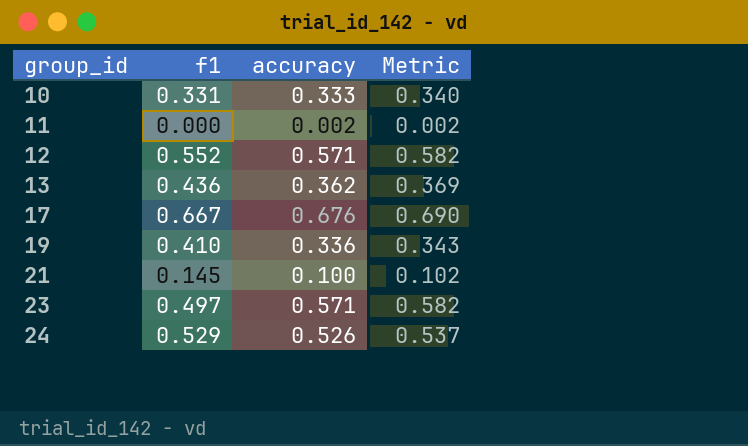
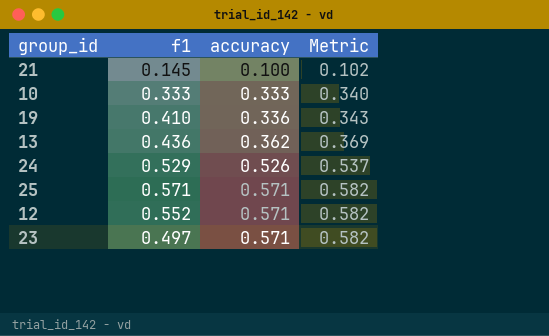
row order: group_id ascending -> accuracy ascending
row 11: 0.000 | 0.002 | 0.002 -> none
row 17: 0.667 | 0.676 | 0.690 -> none
10 | f1: 0.331 -> 0.333
row 25: none -> 0.571 | 0.571 | 0.582

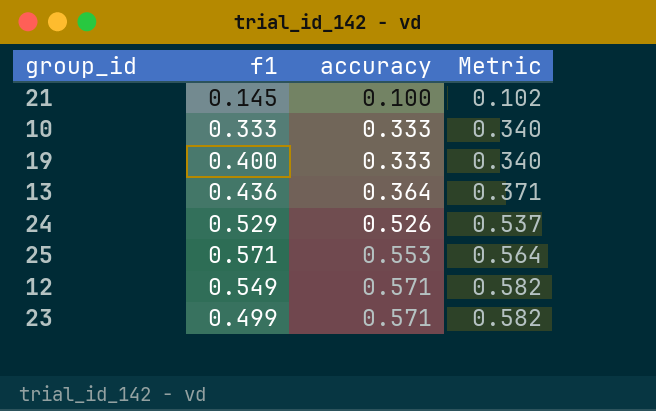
19 | f1: 0.410 -> 0.400
19 | accuracy: 0.336 -> 0.333
19 | Metric: 0.343 -> 0.340
13 | accuracy: 0.362 -> 0.364
13 | Metric: 0.369 -> 0.371
25 | accuracy: 0.571 -> 0.553
25 | Metric: 0.582 -> 0.564
12 | f1: 0.552 -> 0.549
23 | f1: 0.497 -> 0.499

